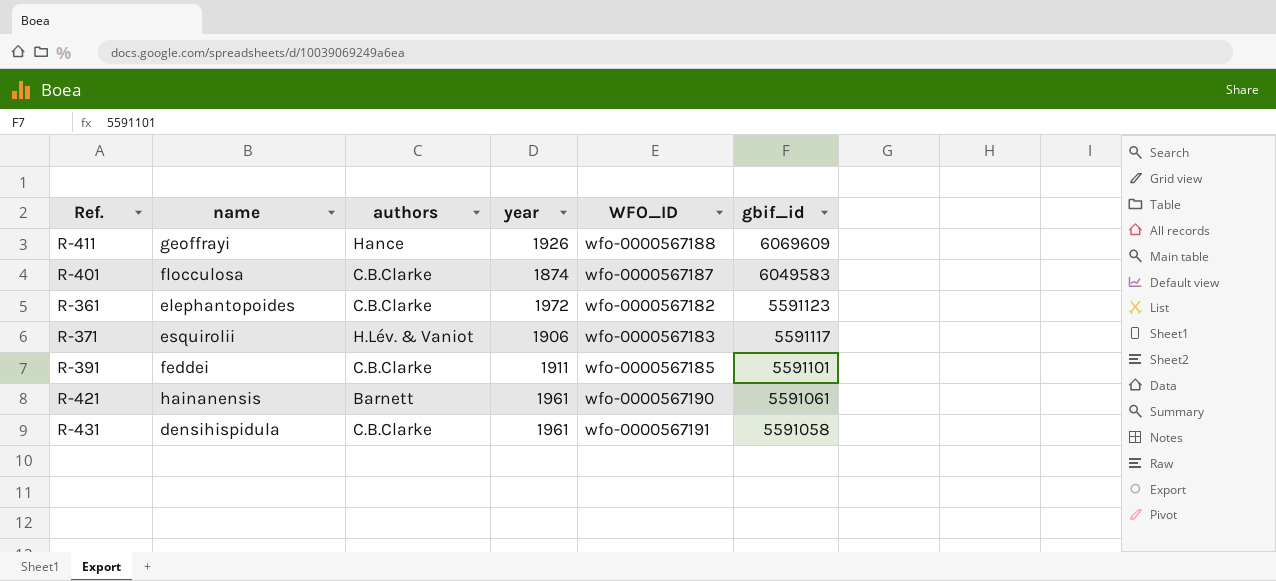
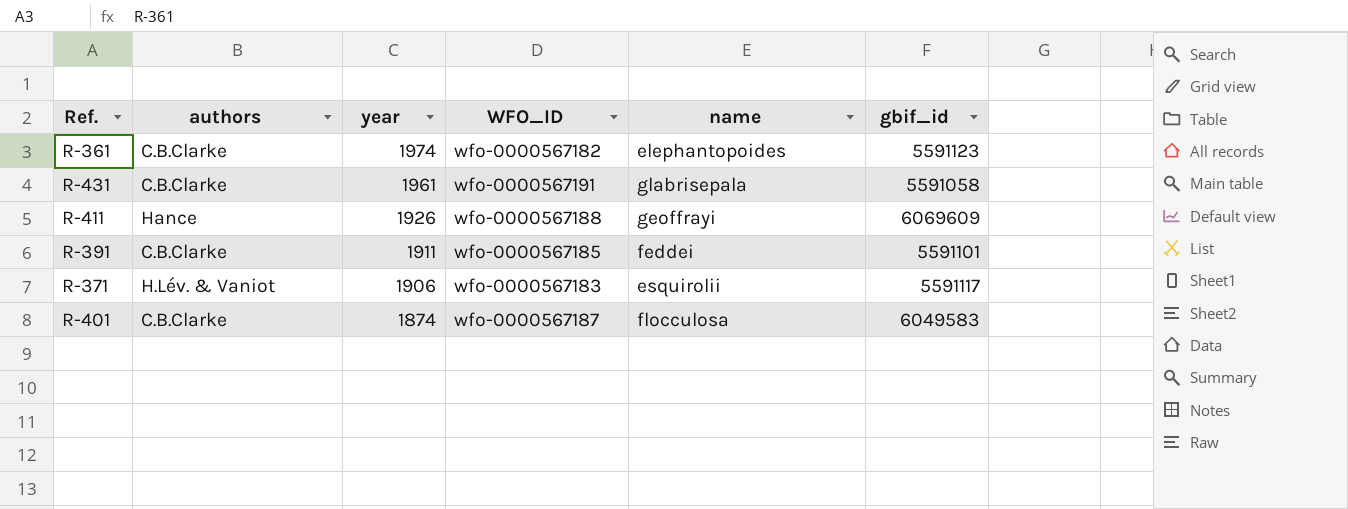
row order: gbif_id descending -> year descending
column name | position: 2 -> 5
row R-421: hainanensis | Barnett | 1961 | wfo-0000567190 | 5591061 -> none
R-361 | year: 1972 -> 1974
R-431 | name: densihispidula -> glabrisepala

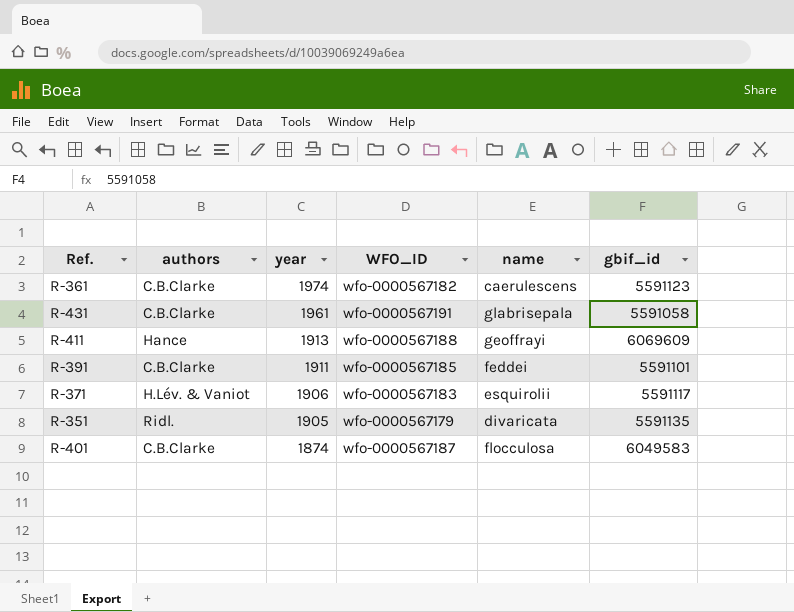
R-361 | name: elephantopoides -> caerulescens
R-411 | year: 1926 -> 1913
row R-351: none -> Ridl. | 1905 | wfo-0000567179 | divaricata | 5591135

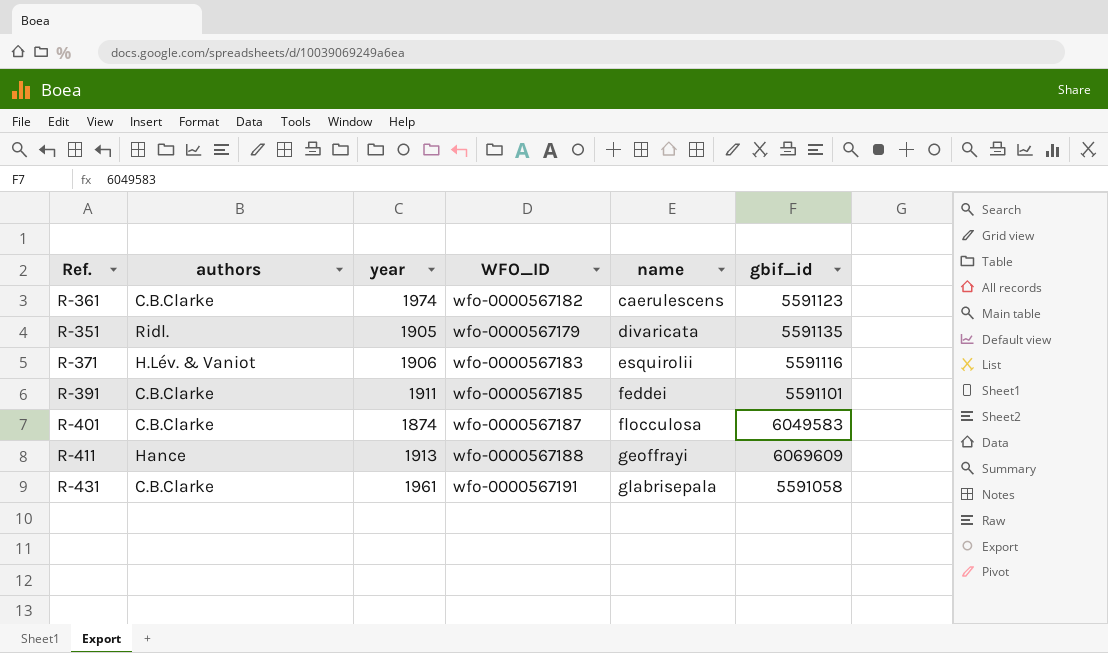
row order: year descending -> name ascending
R-371 | gbif_id: 5591117 -> 5591116

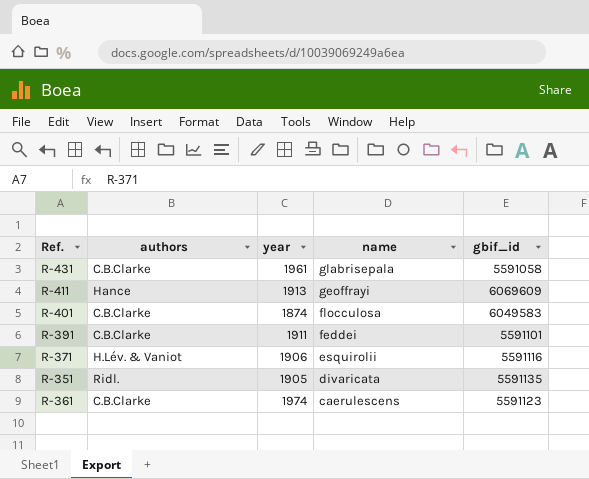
row order: name ascending -> name descending
column WFO_ID | position: 4 -> none

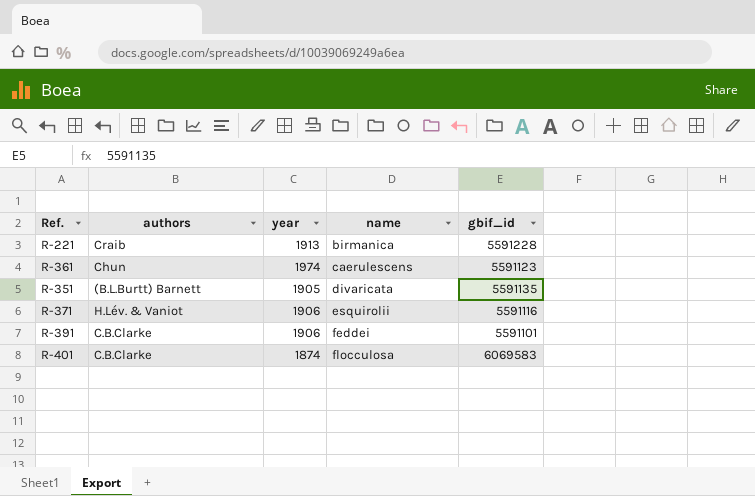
row order: name descending -> name ascending
row R-431: C.B.Clarke | 1961 | glabrisepala | 5591058 -> none
row R-411: Hance | 1913 | geoffrayi | 6069609 -> none
row R-221: none -> Craib | 1913 | birmanica | 5591228
R-361 | authors: C.B.Clarke -> Chun
R-351 | authors: Ridl. -> (B.L.Burtt) Barnett
R-391 | year: 1911 -> 1906
R-401 | gbif_id: 6049583 -> 6069583

